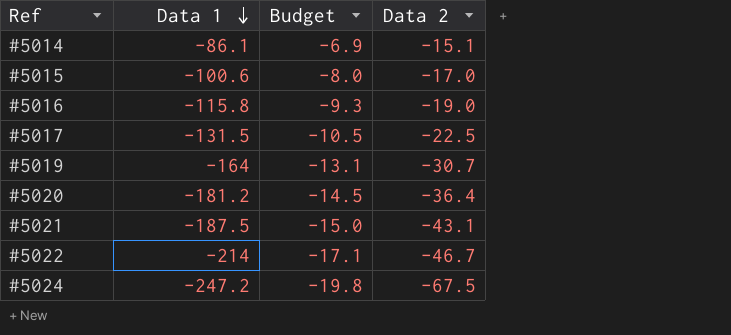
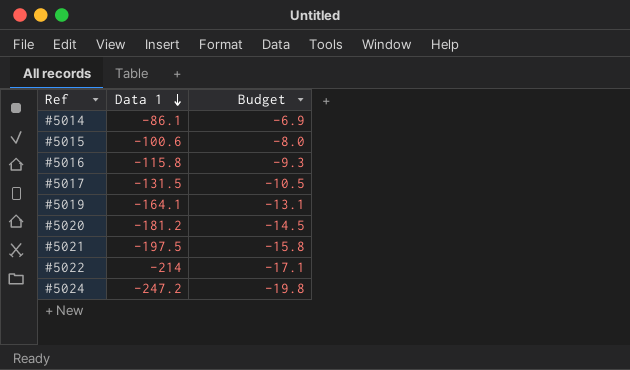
column Data 2 | position: 4 -> none
#5019 | Data 1: -164 -> -164.1
#5021 | Data 1: -187.5 -> -197.5
#5021 | Budget: -15.0 -> -15.8

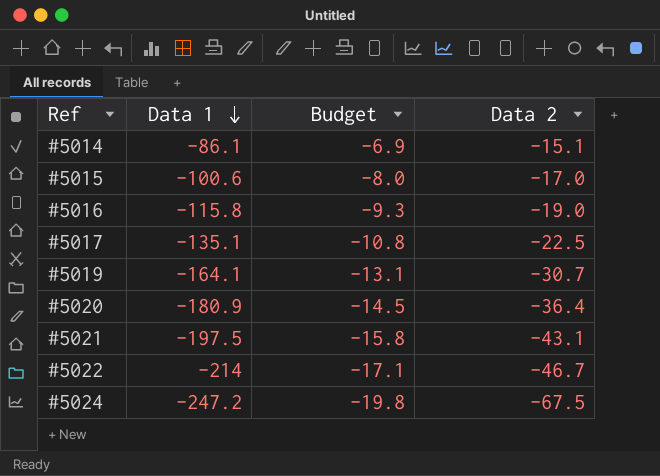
column Data 2 | position: none -> 4
#5017 | Data 1: -131.5 -> -135.1
#5017 | Budget: -10.5 -> -10.8
#5020 | Data 1: -181.2 -> -180.9

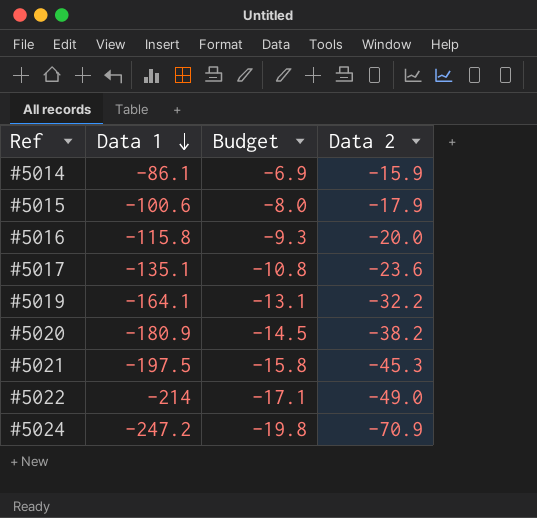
#5014 | Data 2: -15.1 -> -15.9
#5015 | Data 2: -17.0 -> -17.9
#5016 | Data 2: -19.0 -> -20.0
#5017 | Data 2: -22.5 -> -23.6
#5019 | Data 2: -30.7 -> -32.2
#5020 | Data 2: -36.4 -> -38.2
#5021 | Data 2: -43.1 -> -45.3
#5022 | Data 2: -46.7 -> -49.0
#5024 | Data 2: -67.5 -> -70.9

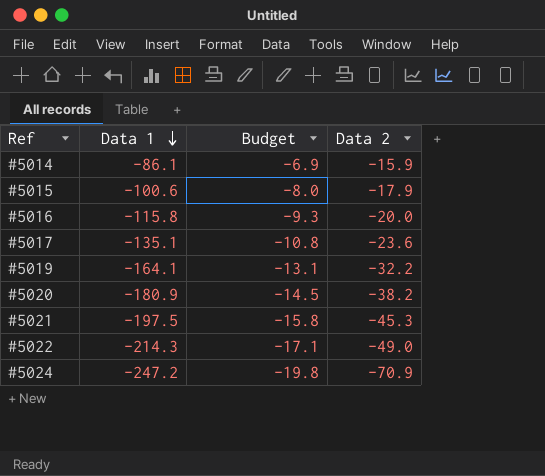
#5022 | Data 1: -214 -> -214.3

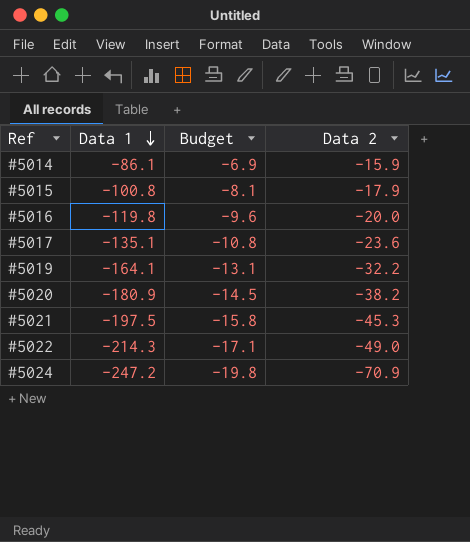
#5015 | Data 1: -100.6 -> -100.8
#5015 | Budget: -8.0 -> -8.1
#5016 | Data 1: -115.8 -> -119.8
#5016 | Budget: -9.3 -> -9.6

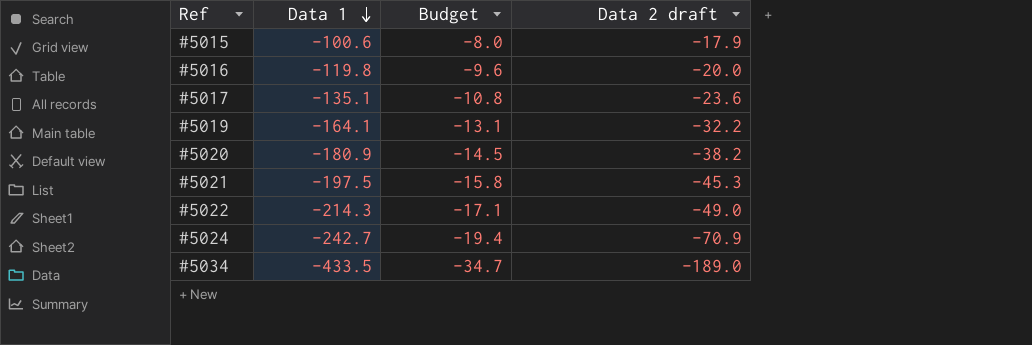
column name: Data 2 -> Data 2 draft
row #5014: -86.1 | -6.9 | -15.9 -> none
#5015 | Data 1: -100.8 -> -100.6
#5015 | Budget: -8.1 -> -8.0
#5024 | Data 1: -247.2 -> -242.7
#5024 | Budget: -19.8 -> -19.4
row #5034: none -> -433.5 | -34.7 | -189.0

